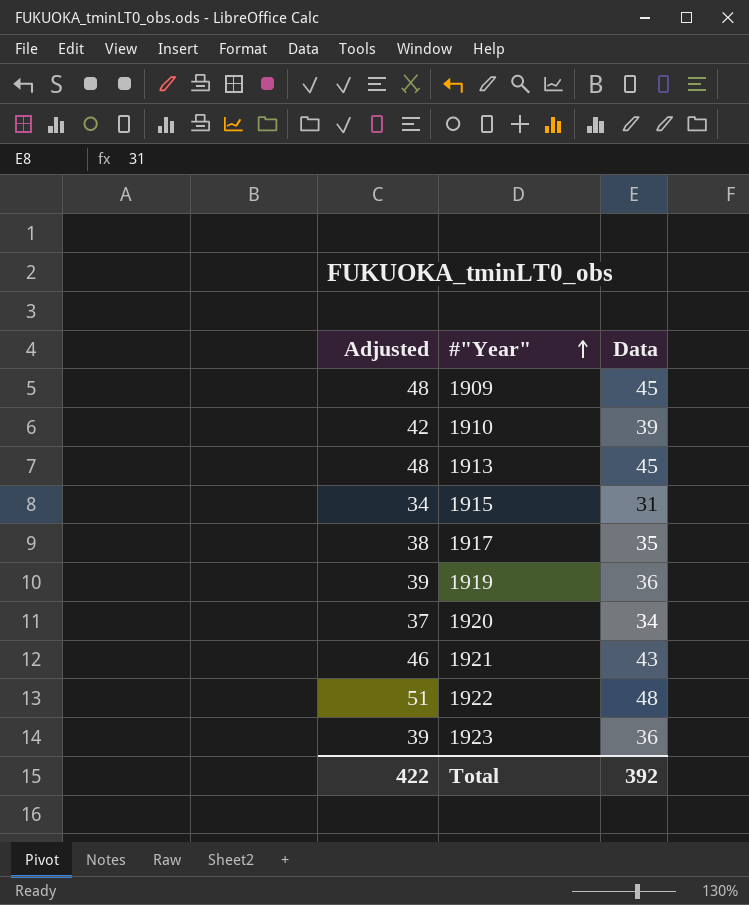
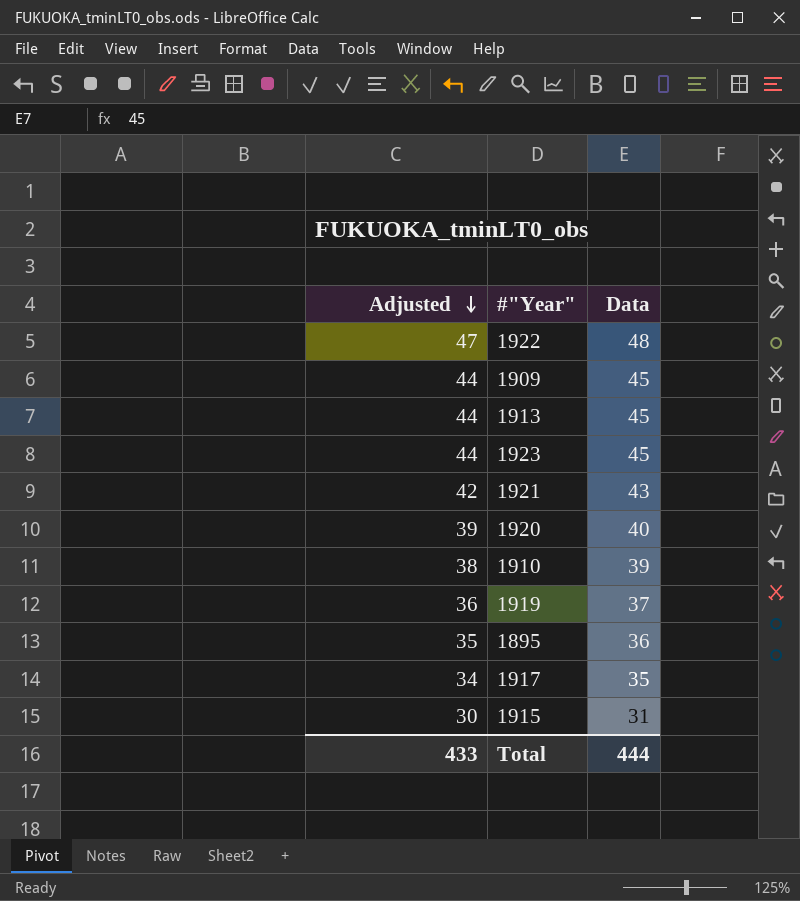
row order: #"Year" ascending -> Adjusted descending
column Adjusted | formula: [Data] + 3 -> [Data] - 1
1923 | Data: 36 -> 45
1920 | Data: 34 -> 40
1919 | Data: 36 -> 37
row 1895: none -> 35 | 36
Total | Adjusted: 422 -> 433
Total | Data: 392 -> 444

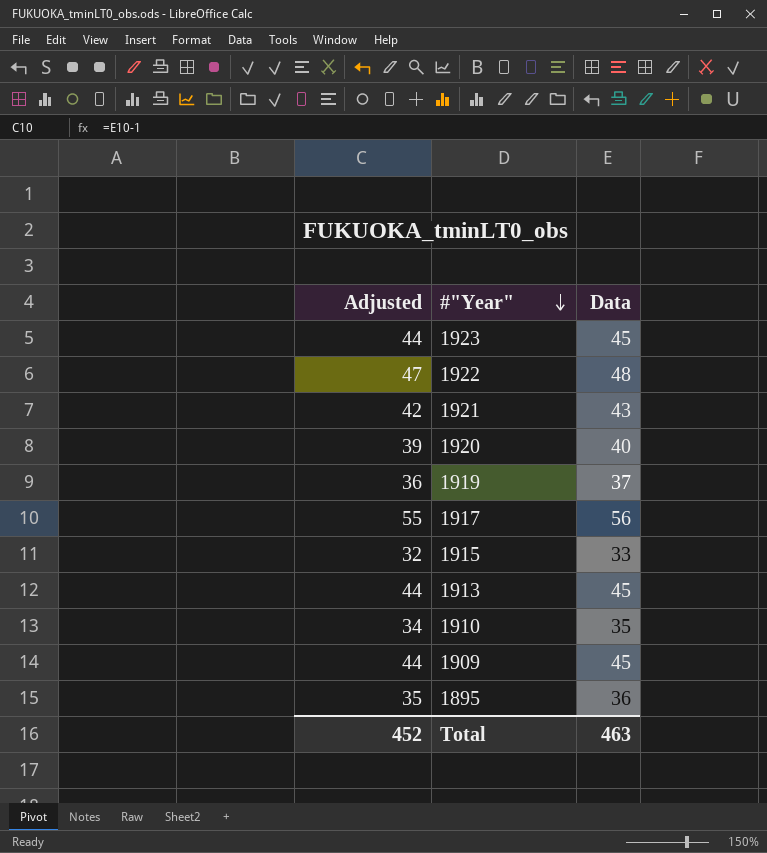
row order: Adjusted descending -> #"Year" descending
1917 | Adjusted: 34 -> 55
1917 | Data: 35 -> 56
1915 | Adjusted: 30 -> 32
1915 | Data: 31 -> 33
1910 | Adjusted: 38 -> 34
1910 | Data: 39 -> 35
Total | Adjusted: 433 -> 452
Total | Data: 444 -> 463

